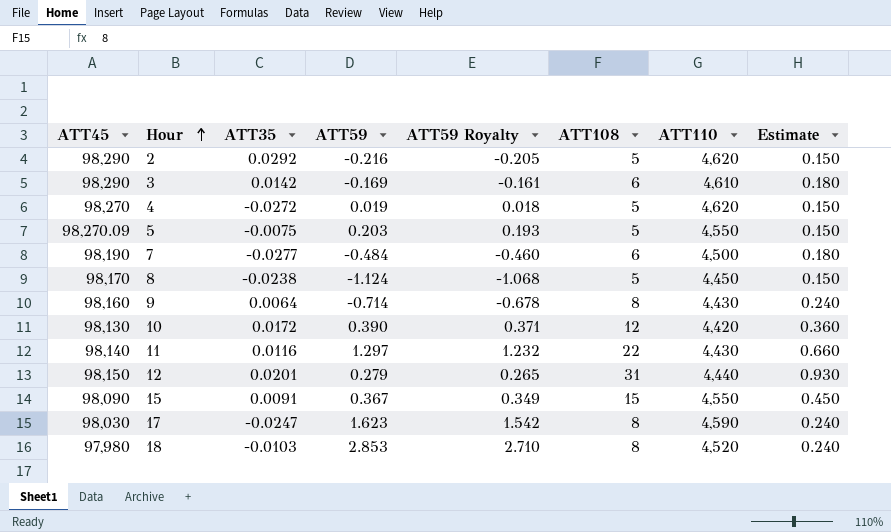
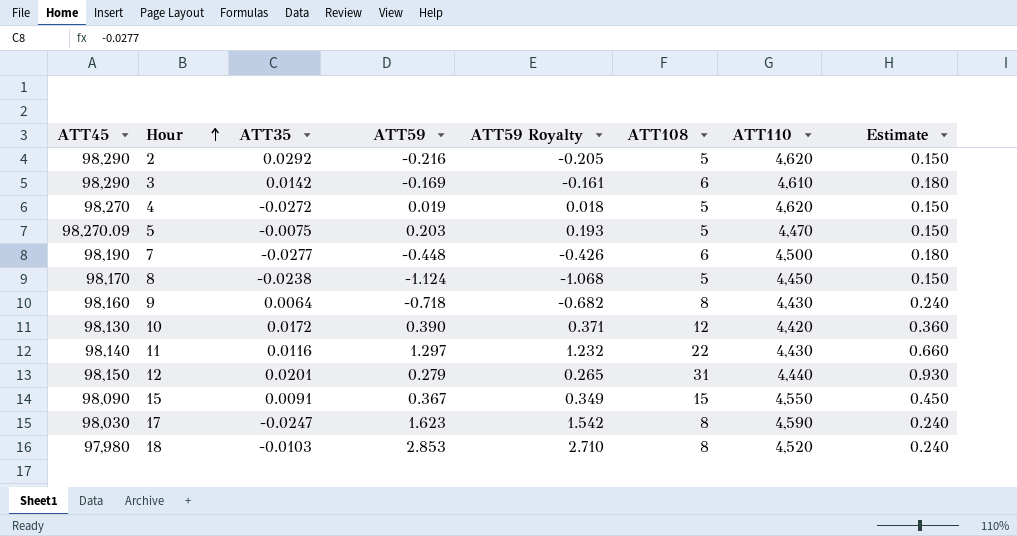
5 | ATT110: 4,550 -> 4,470
7 | ATT59: -0.484 -> -0.448
7 | ATT59 Royalty: -0.460 -> -0.426
9 | ATT59: -0.714 -> -0.718
9 | ATT59 Royalty: -0.678 -> -0.682

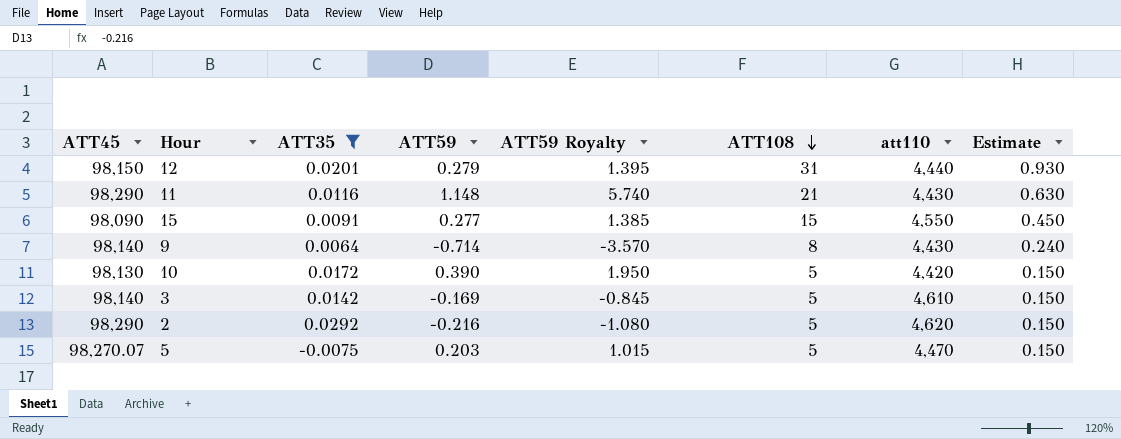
filter: none -> ATT35 >= -0.0075
row order: Hour ascending -> ATT108 descending
column ATT59 Royalty | formula: [ATT59] * 0.95 -> [ATT59] * 5
column name: ATT110 -> att110
11 | ATT45: 98,140 -> 98,290
11 | ATT59: 1.297 -> 1.148
11 | ATT108: 22 -> 21
11 | Estimate: 0.660 -> 0.630
15 | ATT59: 0.367 -> 0.277
9 | ATT45: 98,160 -> 98,140
9 | ATT59: -0.718 -> -0.714
10 | ATT108: 12 -> 5
10 | Estimate: 0.360 -> 0.150
3 | ATT45: 98,290 -> 98,140
3 | ATT108: 6 -> 5
3 | Estimate: 0.180 -> 0.150
5 | ATT45: 98,270.09 -> 98,270.07

